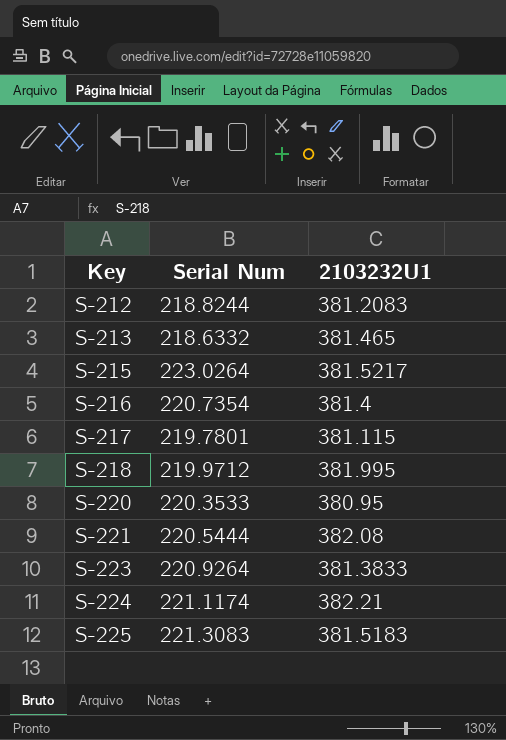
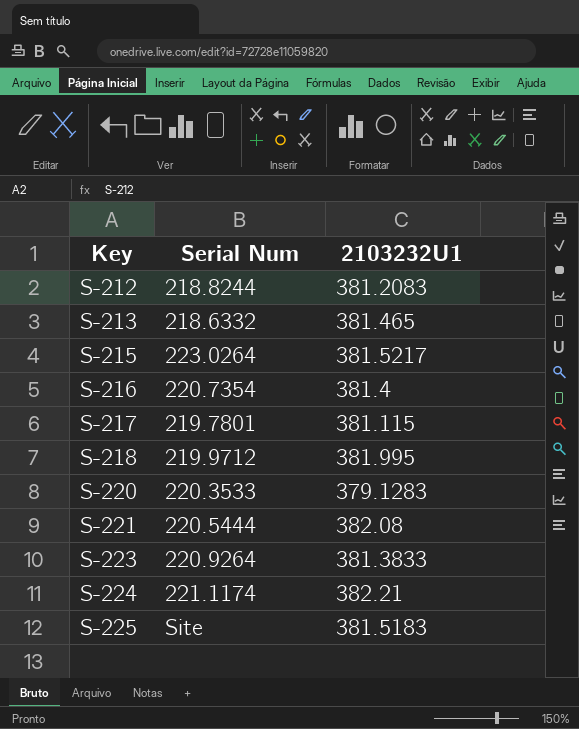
S-220 | 2103232U1: 380.95 -> 379.1283
S-225 | Serial Num: 221.3083 -> Site

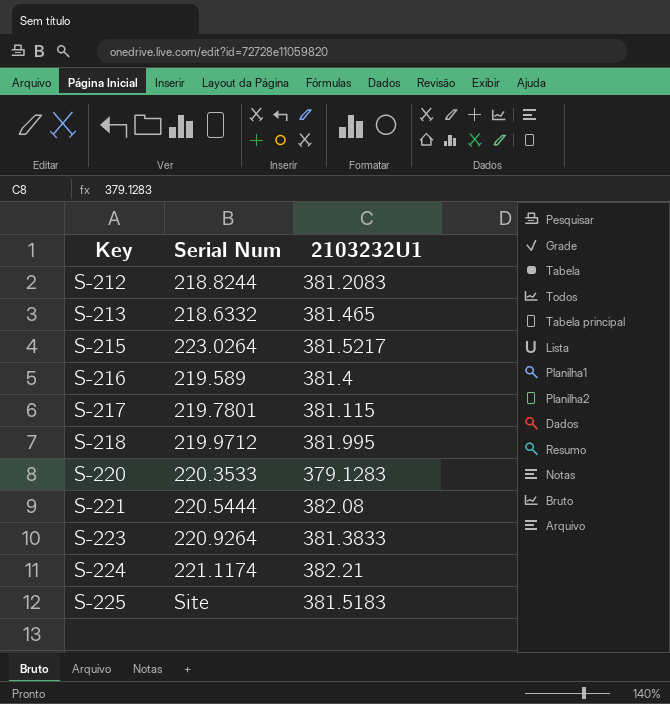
S-216 | Serial Num: 220.7354 -> 219.589

